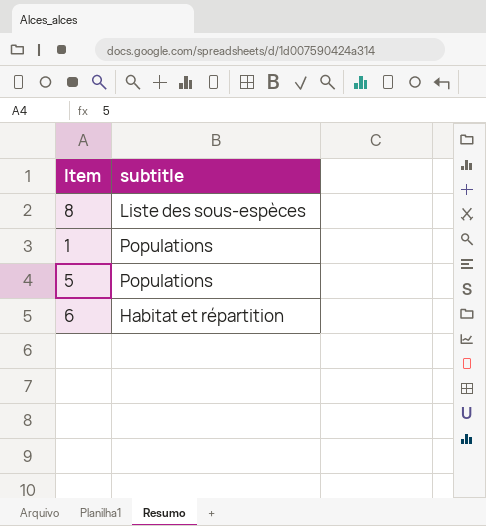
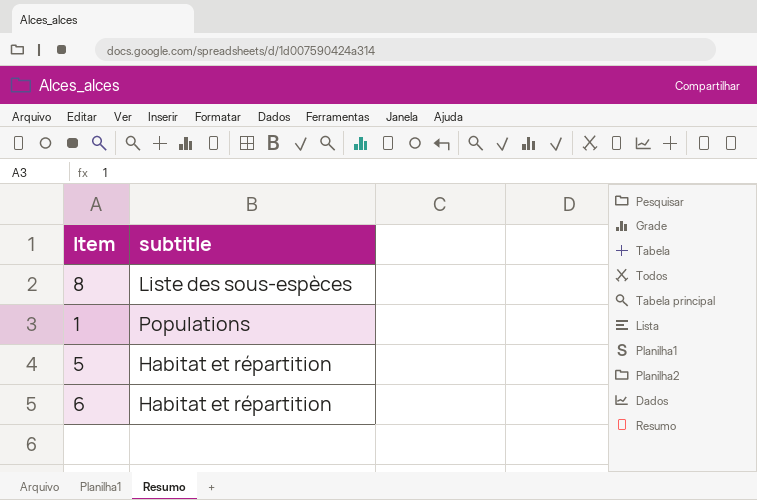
5 | subtitle: Populations -> Habitat et répartition

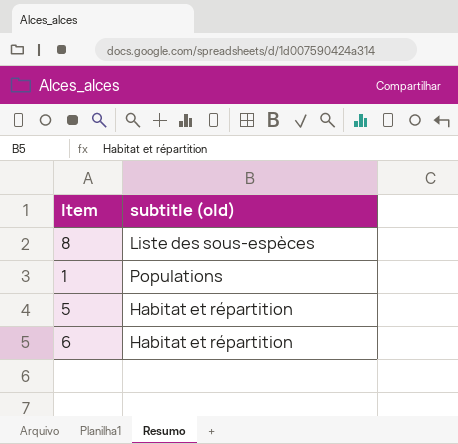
column name: subtitle -> subtitle (old)

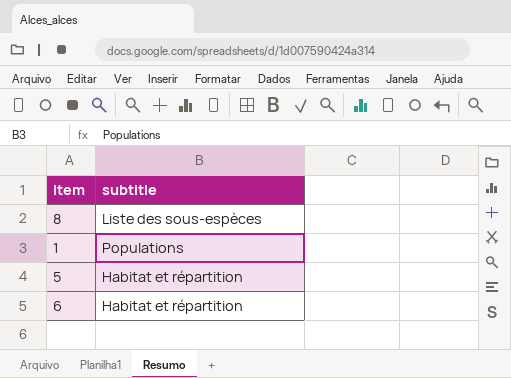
column name: subtitle (old) -> subtitle

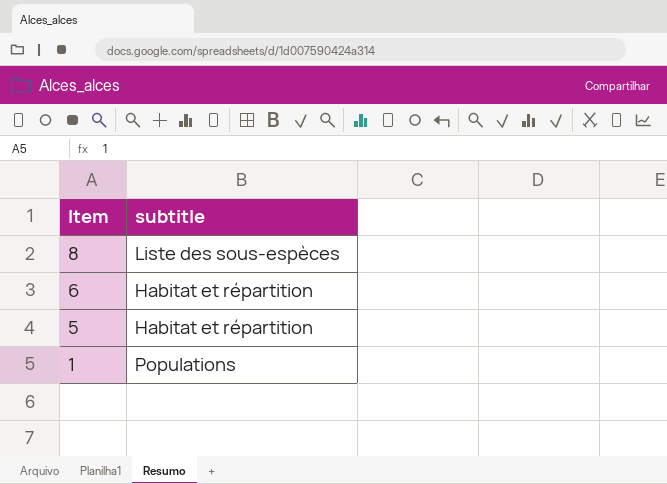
row order: none -> Item descending

